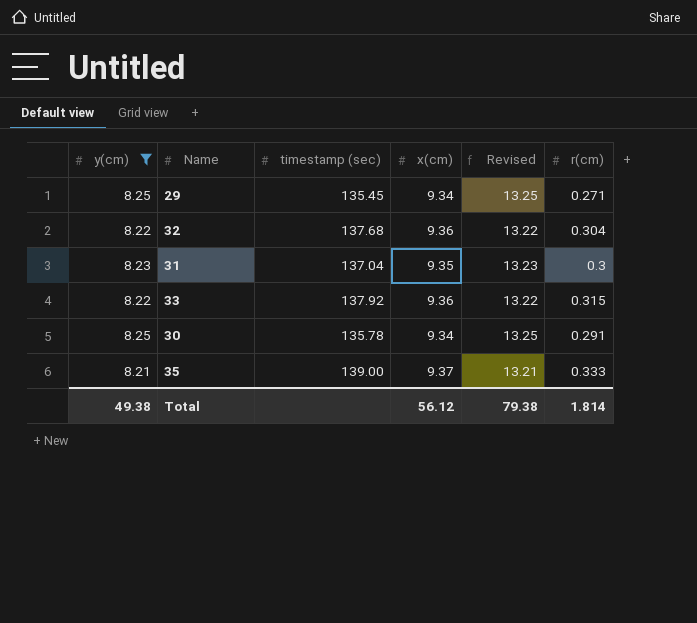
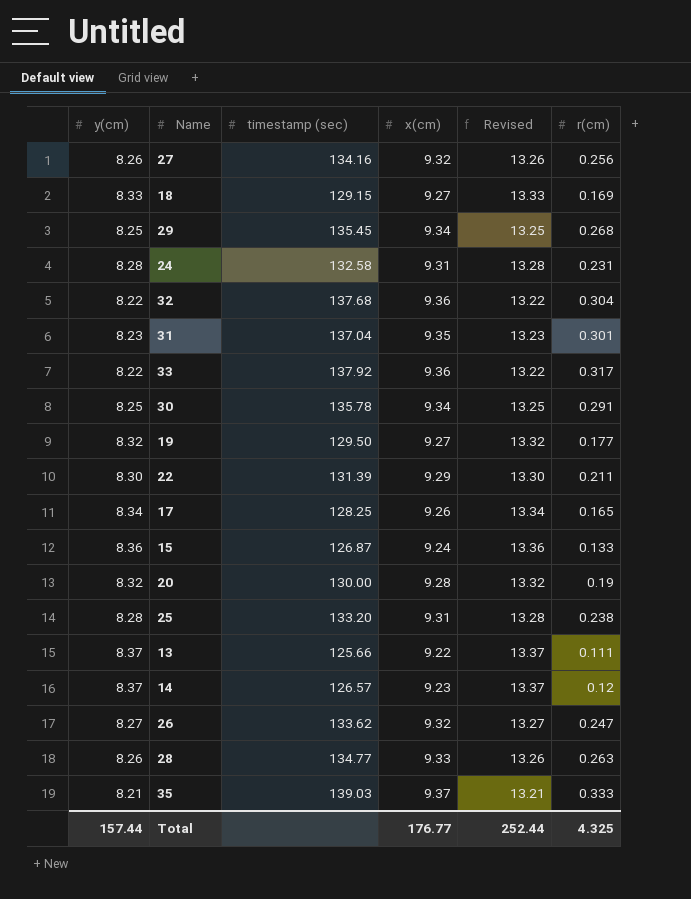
filter: y(cm) <= 8.25 -> none
29 | r(cm): 0.271 -> 0.268
31 | r(cm): 0.3 -> 0.301
33 | r(cm): 0.315 -> 0.317
35 | timestamp (sec): 139.00 -> 139.03
Total | y(cm): 49.38 -> 157.44
Total | x(cm): 56.12 -> 176.77
Total | Revised: 79.38 -> 252.44
Total | r(cm): 1.814 -> 4.325

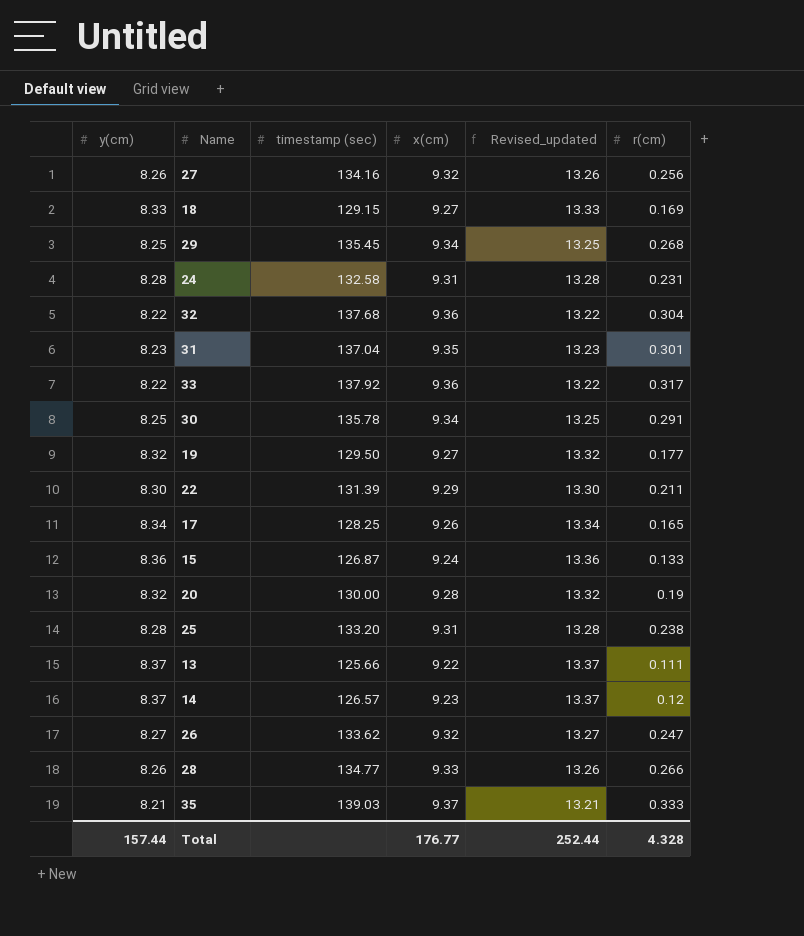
column name: Revised -> Revised_updated
28 | r(cm): 0.263 -> 0.266
Total | r(cm): 4.325 -> 4.328

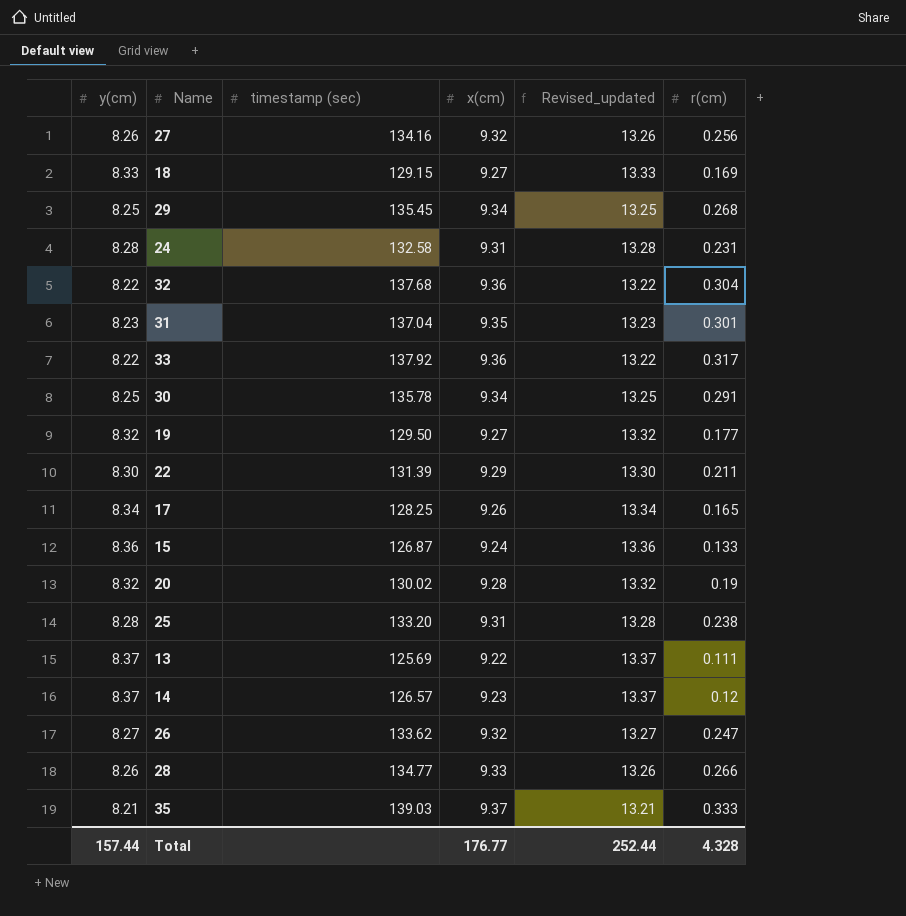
20 | timestamp (sec): 130.00 -> 130.02
13 | timestamp (sec): 125.66 -> 125.69

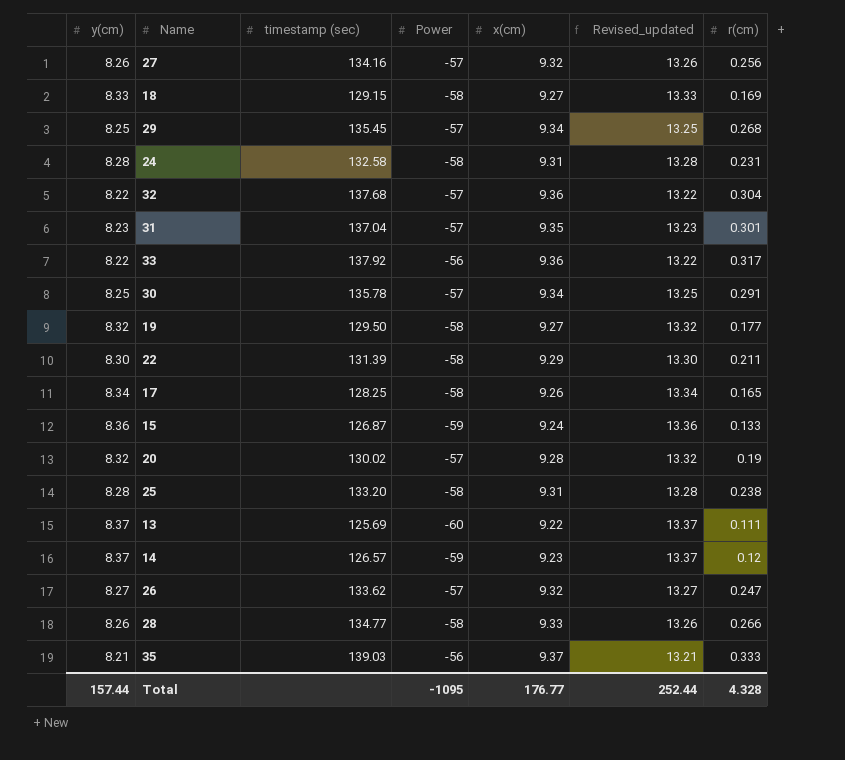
column Power | position: none -> 4

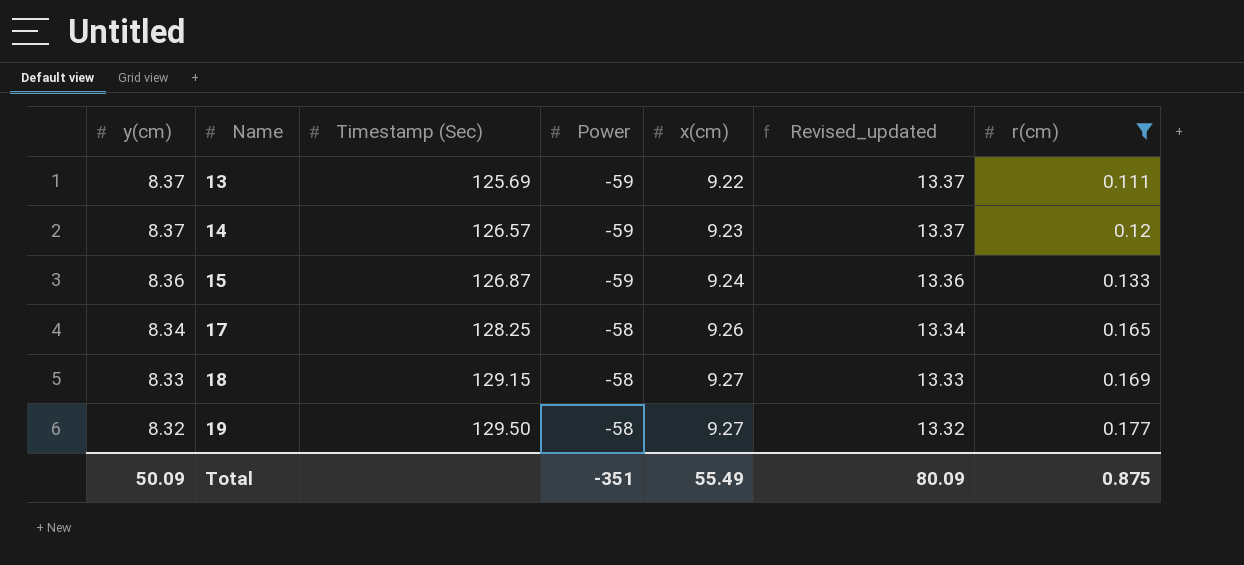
filter: none -> r(cm) <= 0.177
row order: none -> y(cm) descending
column name: timestamp (sec) -> Timestamp (Sec)
13 | Power: -60 -> -59
Total | y(cm): 157.44 -> 50.09
Total | Power: -1095 -> -351
Total | x(cm): 176.77 -> 55.49
Total | Revised_updated: 252.44 -> 80.09
Total | r(cm): 4.328 -> 0.875

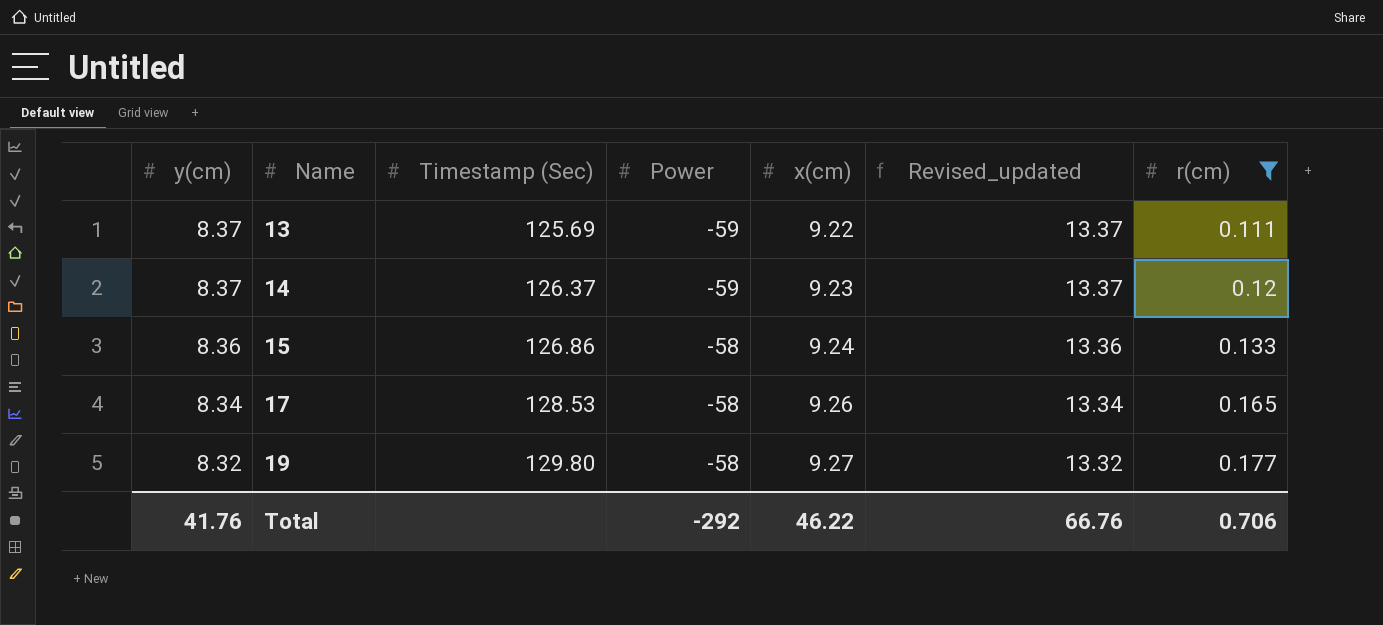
row 18: 8.33 | 129.15 | -58 | 9.27 | 13.33 | 0.169 -> none
14 | Timestamp (Sec): 126.57 -> 126.37
15 | Timestamp (Sec): 126.87 -> 126.86
15 | Power: -59 -> -58
17 | Timestamp (Sec): 128.25 -> 128.53
19 | Timestamp (Sec): 129.50 -> 129.80
Total | y(cm): 50.09 -> 41.76
Total | Power: -351 -> -292
Total | x(cm): 55.49 -> 46.22
Total | Revised_updated: 80.09 -> 66.76
Total | r(cm): 0.875 -> 0.706

